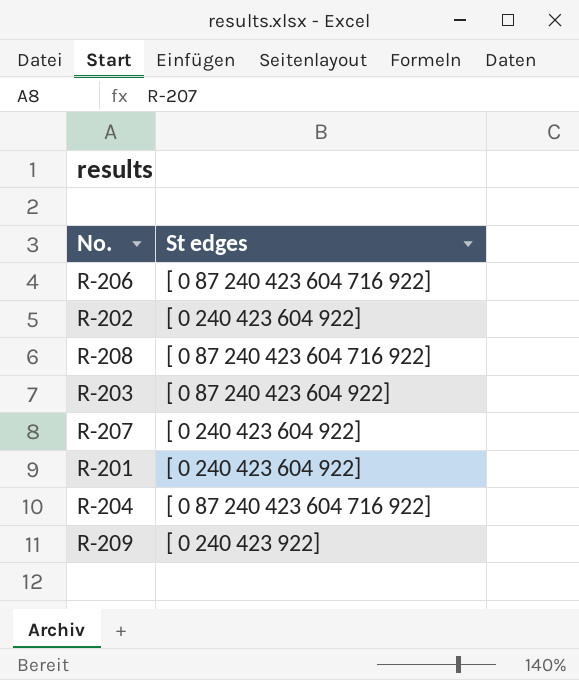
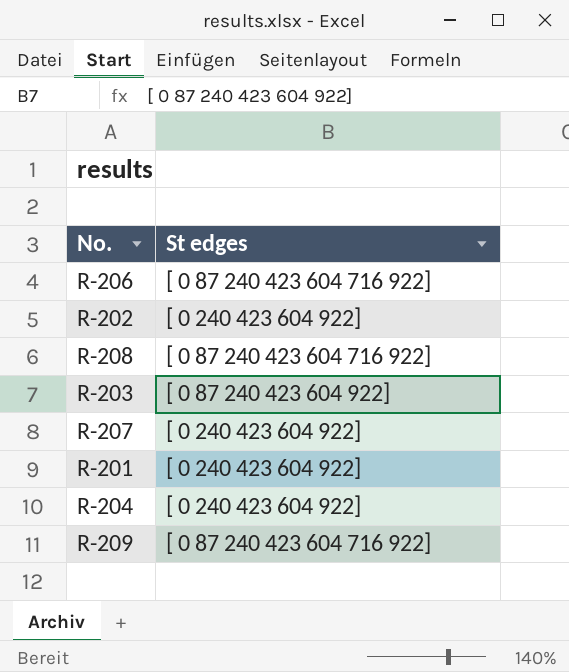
R-204 | St edges: [ 0 87 240 423 604 716 922] -> [ 0 240 423 604 922]
R-209 | St edges: [ 0 240 423 922] -> [ 0 87 240 423 604 716 922]

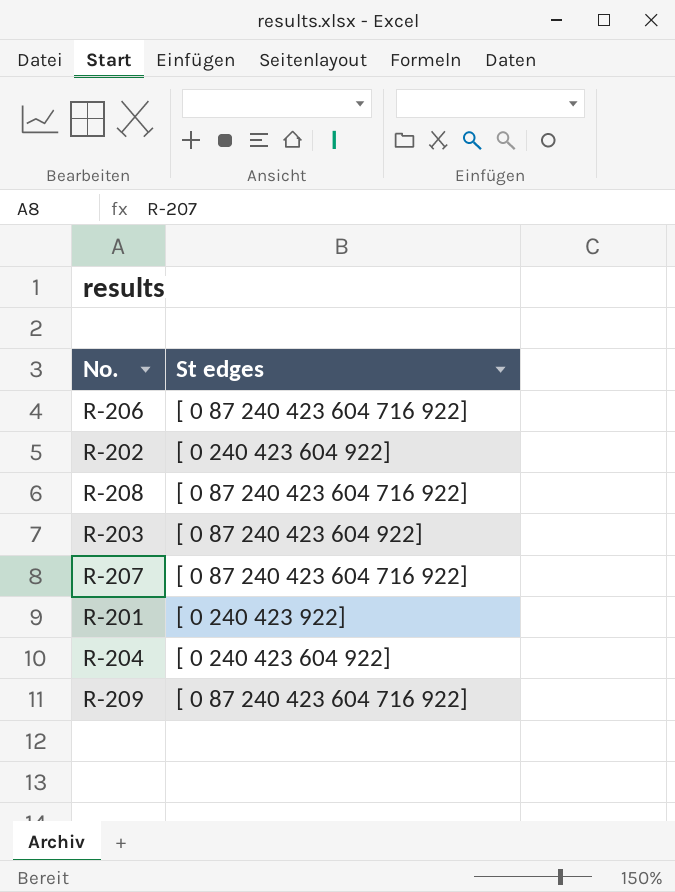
R-207 | St edges: [ 0 240 423 604 922] -> [ 0 87 240 423 604 716 922]
R-201 | St edges: [ 0 240 423 604 922] -> [ 0 240 423 922]

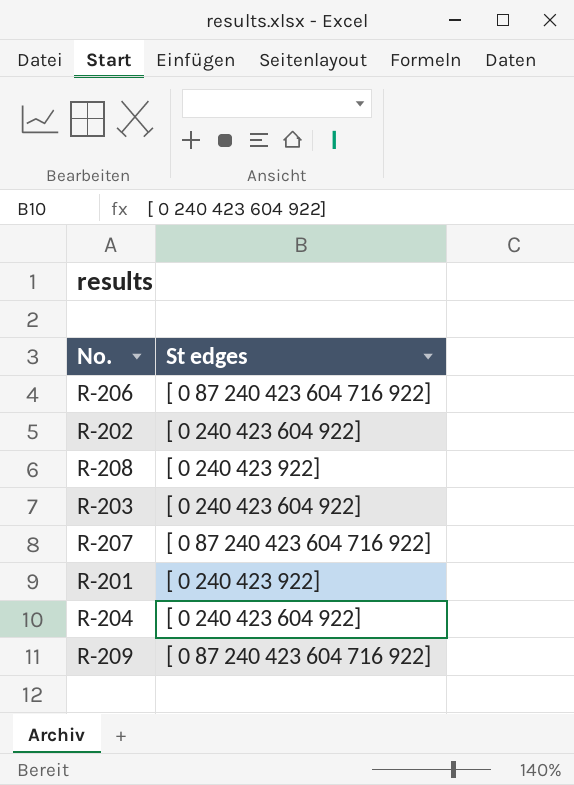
R-208 | St edges: [ 0 87 240 423 604 716 922] -> [ 0 240 423 922]
R-203 | St edges: [ 0 87 240 423 604 922] -> [ 0 240 423 604 922]

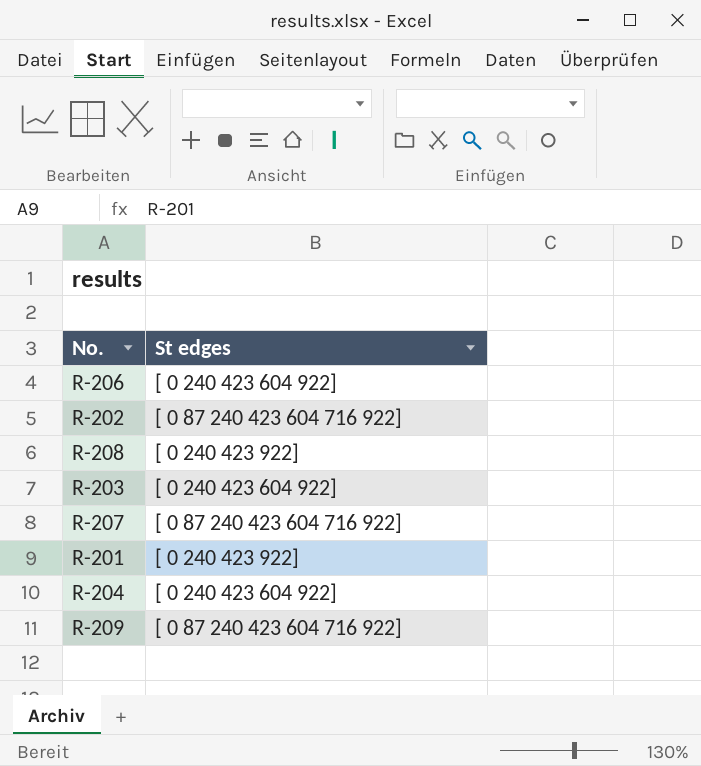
R-206 | St edges: [ 0 87 240 423 604 716 922] -> [ 0 240 423 604 922]
R-202 | St edges: [ 0 240 423 604 922] -> [ 0 87 240 423 604 716 922]

